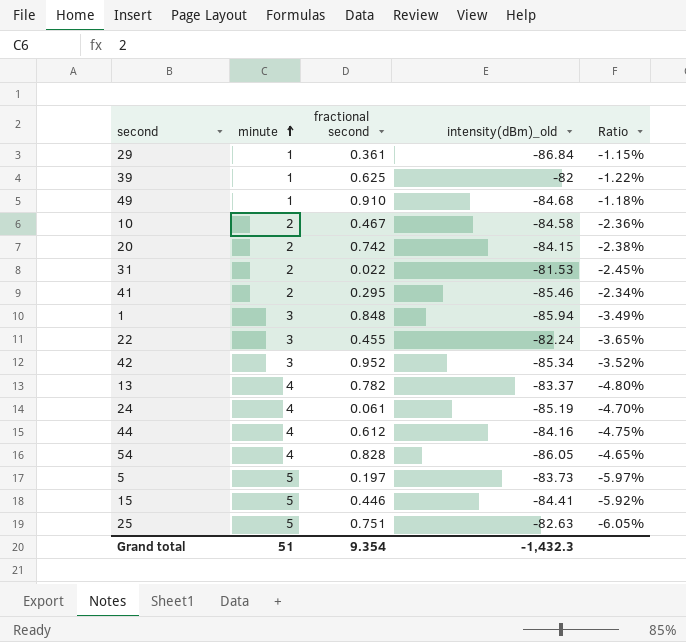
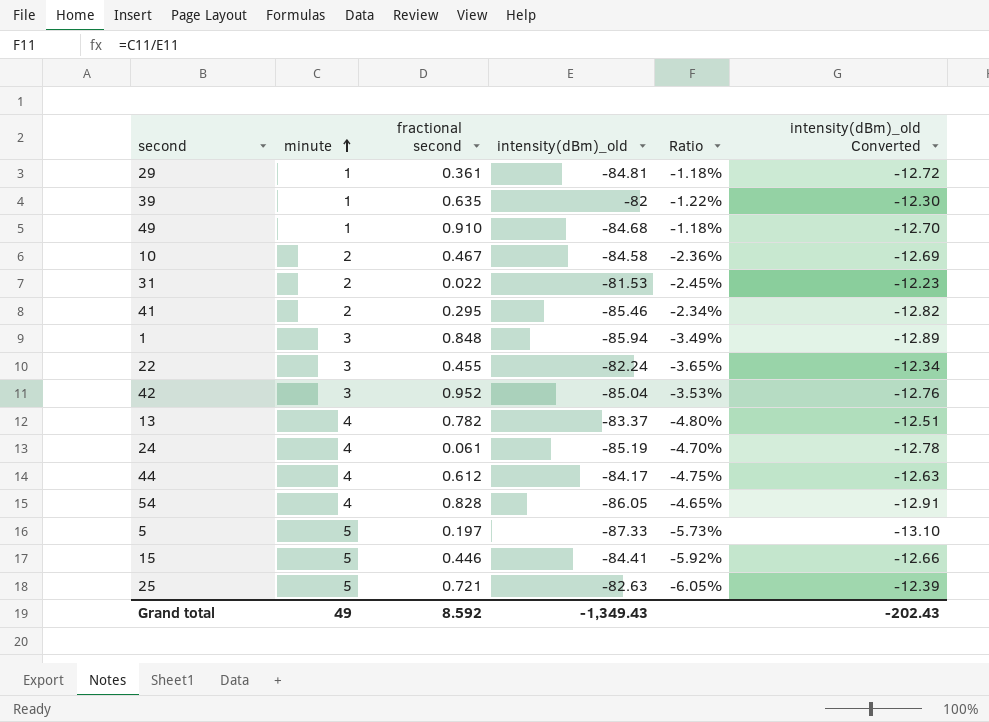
column intensity(dBm)_old Converted | formula: none -> [intensity(dBm)_old] * 0.15
row 20: 2 | 0.742 | -84.15 | -2.38% -> none
29 | intensity(dBm)_old: -86.84 -> -84.81
29 | Ratio: -1.15% -> -1.18%
39 | fractional second: 0.625 -> 0.635
42 | intensity(dBm)_old: -85.34 -> -85.04
42 | Ratio: -3.52% -> -3.53%
44 | intensity(dBm)_old: -84.16 -> -84.17
5 | intensity(dBm)_old: -83.73 -> -87.33
5 | Ratio: -5.97% -> -5.73%
25 | fractional second: 0.751 -> 0.721
Grand total | minute: 51 -> 49
Grand total | fractional second: 9.354 -> 8.592
Grand total | intensity(dBm)_old: -1,432.3 -> -1,349.43

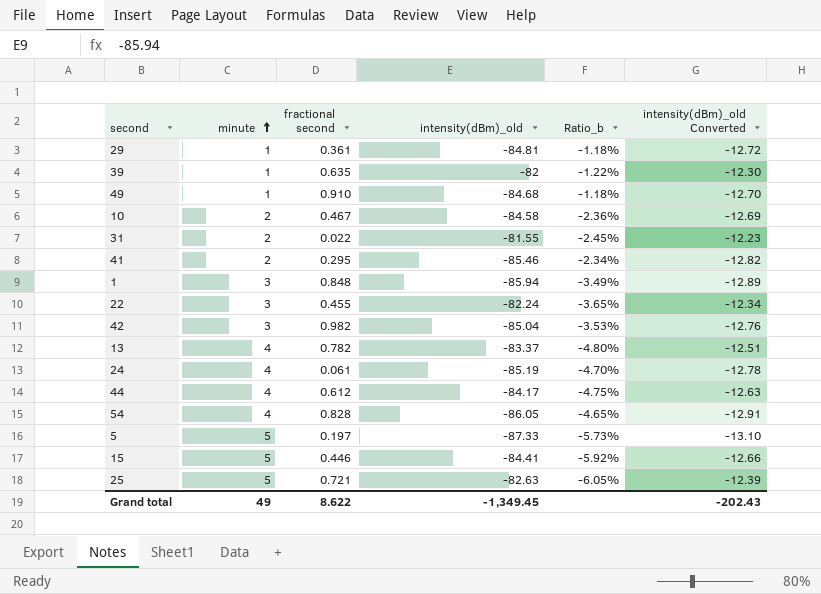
column name: Ratio -> Ratio_b
31 | intensity(dBm)_old: -81.53 -> -81.55
42 | fractional second: 0.952 -> 0.982
Grand total | fractional second: 8.592 -> 8.622
Grand total | intensity(dBm)_old: -1,349.43 -> -1,349.45

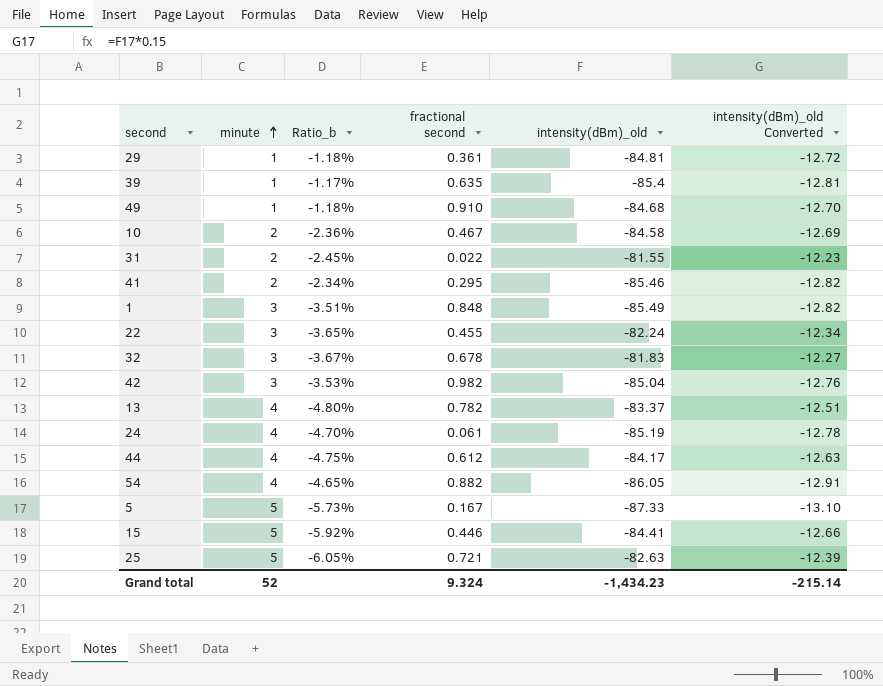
column Ratio_b | position: 5 -> 3
39 | Ratio_b: -1.22% -> -1.17%
39 | intensity(dBm)_old: -82 -> -85.4
39 | intensity(dBm)_old Converted: -12.30 -> -12.81
1 | Ratio_b: -3.49% -> -3.51%
1 | intensity(dBm)_old: -85.94 -> -85.49
1 | intensity(dBm)_old Converted: -12.89 -> -12.82
row 32: none -> 3 | -3.67% | 0.678 | -81.83 | -12.27
54 | fractional second: 0.828 -> 0.882
5 | fractional second: 0.197 -> 0.167
Grand total | minute: 49 -> 52
Grand total | fractional second: 8.622 -> 9.324
Grand total | intensity(dBm)_old: -1,349.45 -> -1,434.23
Grand total | intensity(dBm)_old Converted: -202.43 -> -215.14

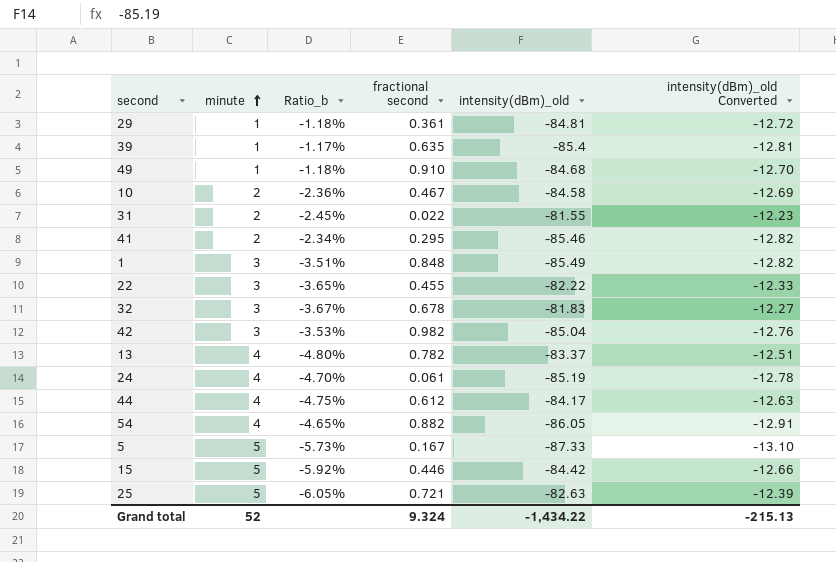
22 | intensity(dBm)_old: -82.24 -> -82.22
22 | intensity(dBm)_old Converted: -12.34 -> -12.33
15 | intensity(dBm)_old: -84.41 -> -84.42
Grand total | intensity(dBm)_old: -1,434.23 -> -1,434.22
Grand total | intensity(dBm)_old Converted: -215.14 -> -215.13

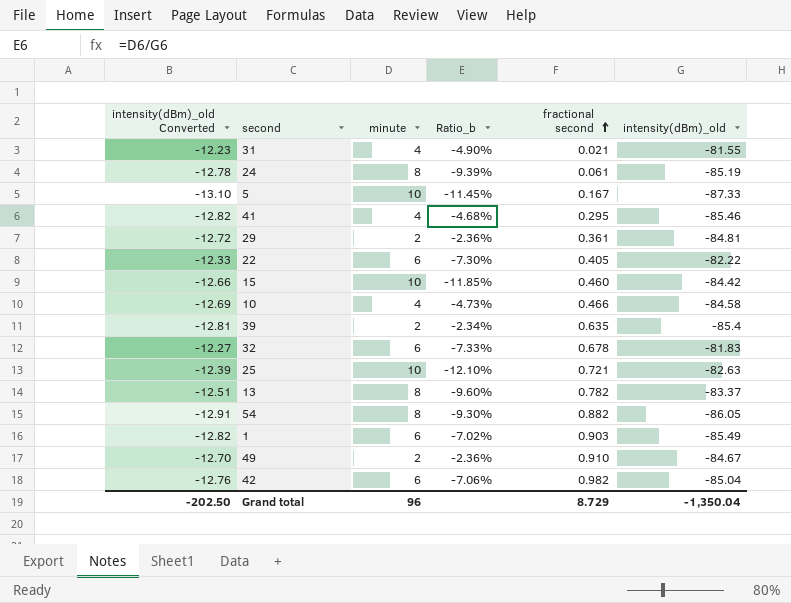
row order: minute ascending -> fractional second ascending
column intensity(dBm)_old Converted | position: 6 -> 1
row 44: 4 | -4.75% | 0.612 | -84.17 | -12.63 -> none
31 | minute: 2 -> 4
31 | Ratio_b: -2.45% -> -4.90%
31 | fractional second: 0.022 -> 0.021
24 | minute: 4 -> 8
24 | Ratio_b: -4.70% -> -9.39%
5 | minute: 5 -> 10
5 | Ratio_b: -5.73% -> -11.45%
41 | minute: 2 -> 4
41 | Ratio_b: -2.34% -> -4.68%
29 | minute: 1 -> 2
29 | Ratio_b: -1.18% -> -2.36%
22 | minute: 3 -> 6
22 | Ratio_b: -3.65% -> -7.30%
22 | fractional second: 0.455 -> 0.405
15 | minute: 5 -> 10
15 | Ratio_b: -5.92% -> -11.85%
15 | fractional second: 0.446 -> 0.460
10 | minute: 2 -> 4
10 | Ratio_b: -2.36% -> -4.73%
10 | fractional second: 0.467 -> 0.466
39 | minute: 1 -> 2
39 | Ratio_b: -1.17% -> -2.34%
32 | minute: 3 -> 6
32 | Ratio_b: -3.67% -> -7.33%
25 | minute: 5 -> 10
25 | Ratio_b: -6.05% -> -12.10%
13 | minute: 4 -> 8
13 | Ratio_b: -4.80% -> -9.60%
54 | minute: 4 -> 8
54 | Ratio_b: -4.65% -> -9.30%
1 | minute: 3 -> 6
1 | Ratio_b: -3.51% -> -7.02%
1 | fractional second: 0.848 -> 0.903
49 | minute: 1 -> 2
49 | Ratio_b: -1.18% -> -2.36%
49 | intensity(dBm)_old: -84.68 -> -84.67
42 | minute: 3 -> 6
42 | Ratio_b: -3.53% -> -7.06%
Grand total | intensity(dBm)_old Converted: -215.13 -> -202.50
Grand total | minute: 52 -> 96
Grand total | fractional second: 9.324 -> 8.729
Grand total | intensity(dBm)_old: -1,434.22 -> -1,350.04

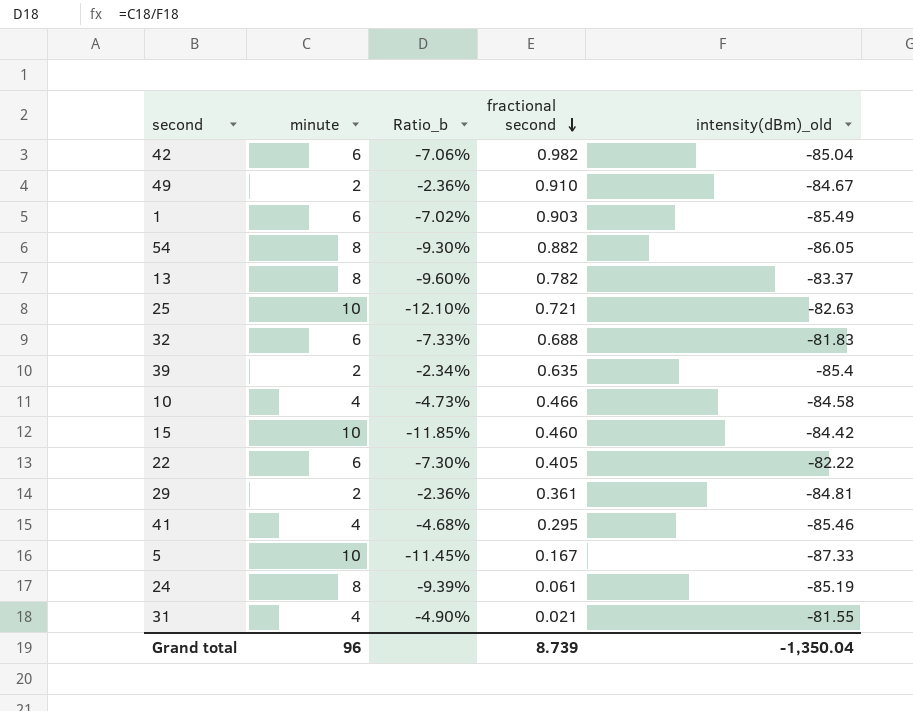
row order: fractional second ascending -> fractional second descending
column intensity(dBm)_old Converted | formula: [intensity(dBm)_old] * 0.15 -> none
32 | fractional second: 0.678 -> 0.688
Grand total | fractional second: 8.729 -> 8.739

